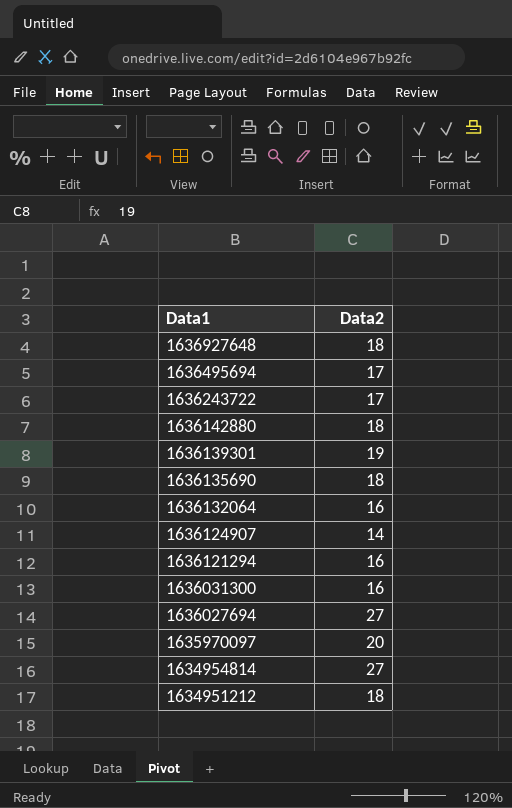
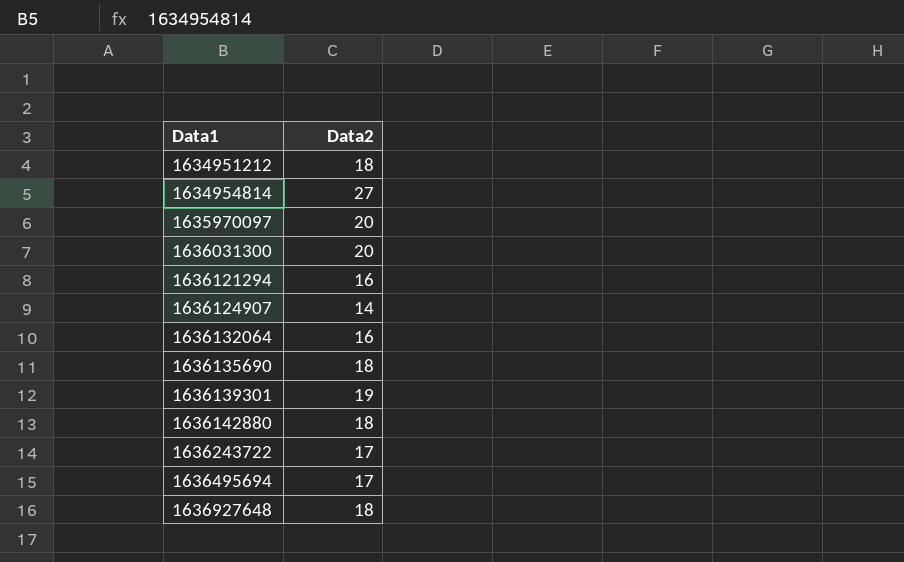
row order: Data1 descending -> Data1 ascending
row 1636027694: 27 -> none
1636031300 | Data2: 16 -> 20

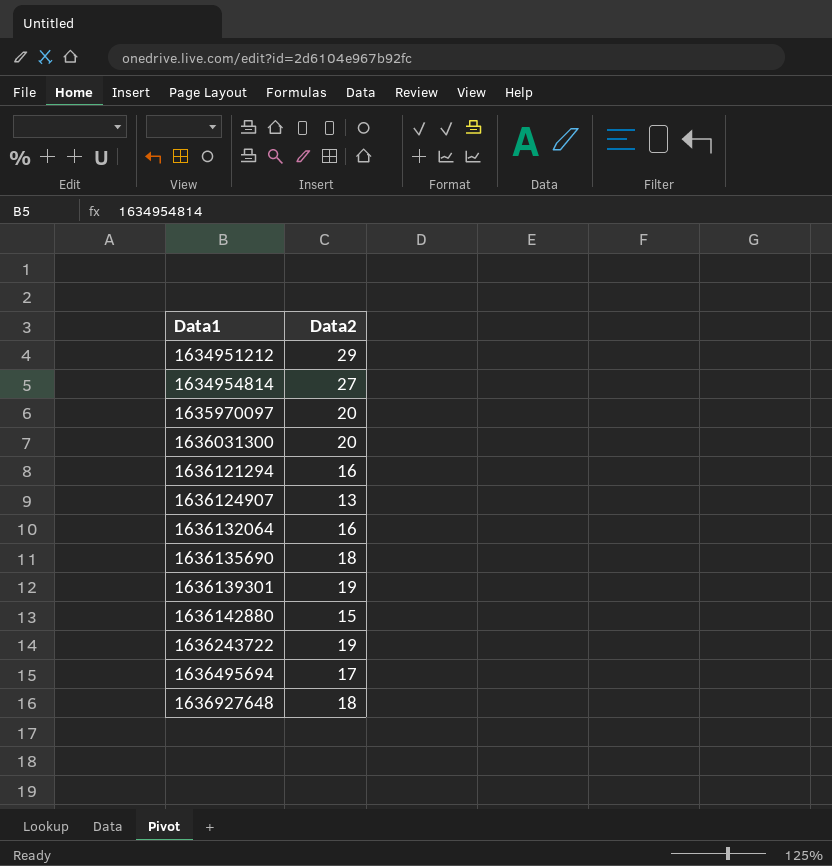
1634951212 | Data2: 18 -> 29
1636124907 | Data2: 14 -> 13
1636142880 | Data2: 18 -> 15
1636243722 | Data2: 17 -> 19

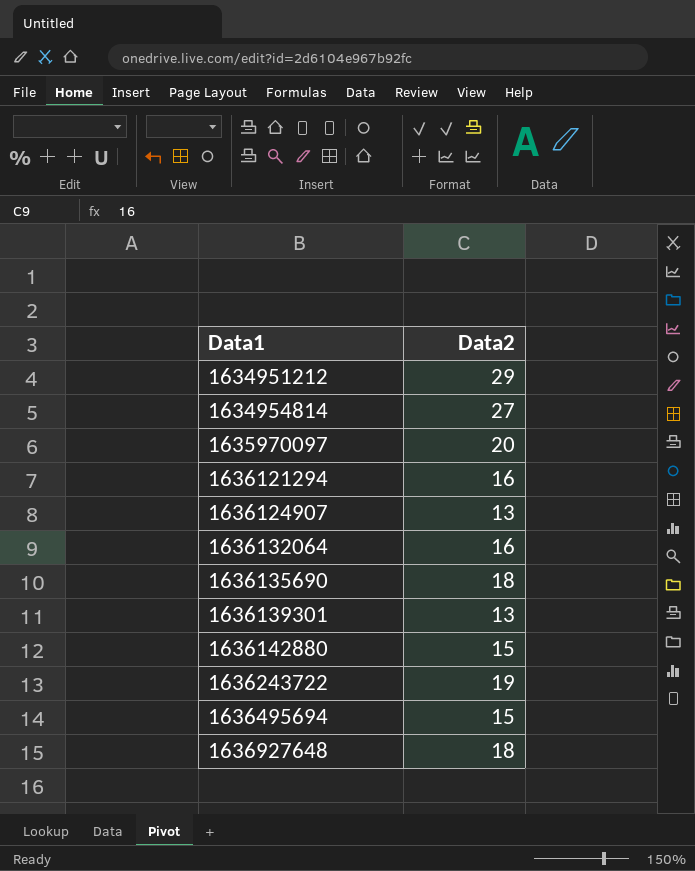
row 1636031300: 20 -> none
1636139301 | Data2: 19 -> 13
1636495694 | Data2: 17 -> 15

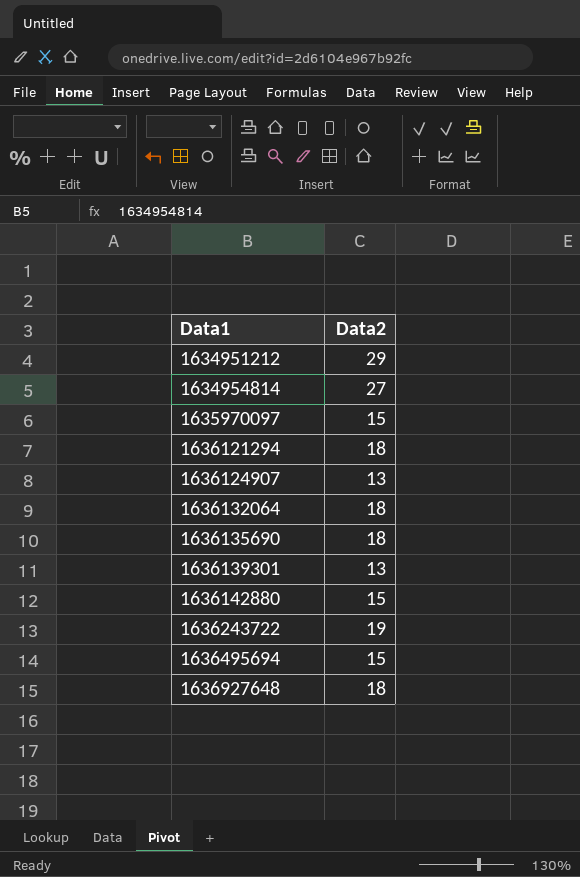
1635970097 | Data2: 20 -> 15
1636121294 | Data2: 16 -> 18
1636132064 | Data2: 16 -> 18

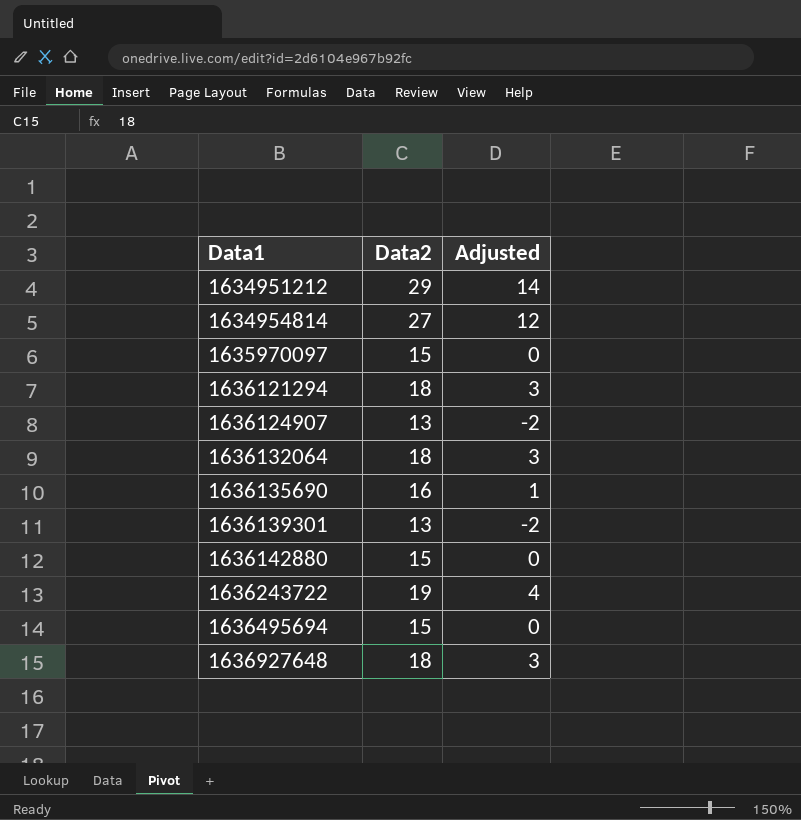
column Adjusted | formula: none -> [Data2] - 15
1636135690 | Data2: 18 -> 16

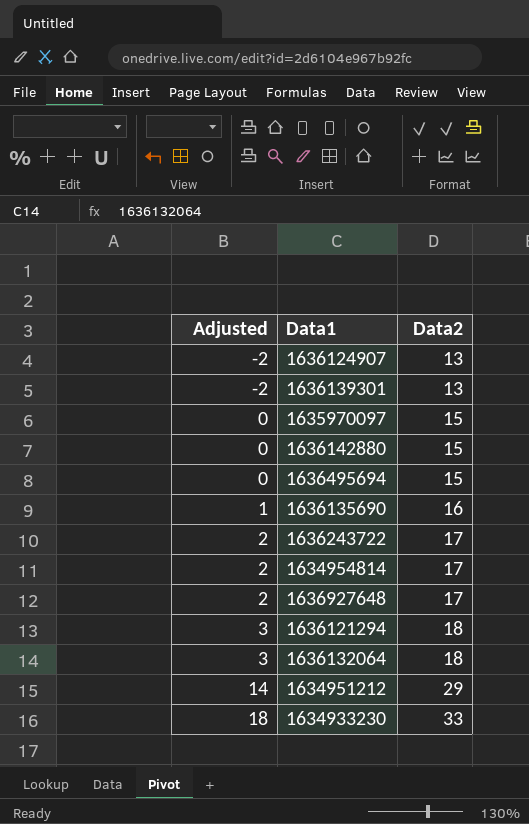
row order: Data1 ascending -> Adjusted ascending
column Adjusted | position: 3 -> 1
1636243722 | Adjusted: 4 -> 2
1636243722 | Data2: 19 -> 17
1634954814 | Adjusted: 12 -> 2
1634954814 | Data2: 27 -> 17
1636927648 | Adjusted: 3 -> 2
1636927648 | Data2: 18 -> 17
row 1634933230: none -> 18 | 33

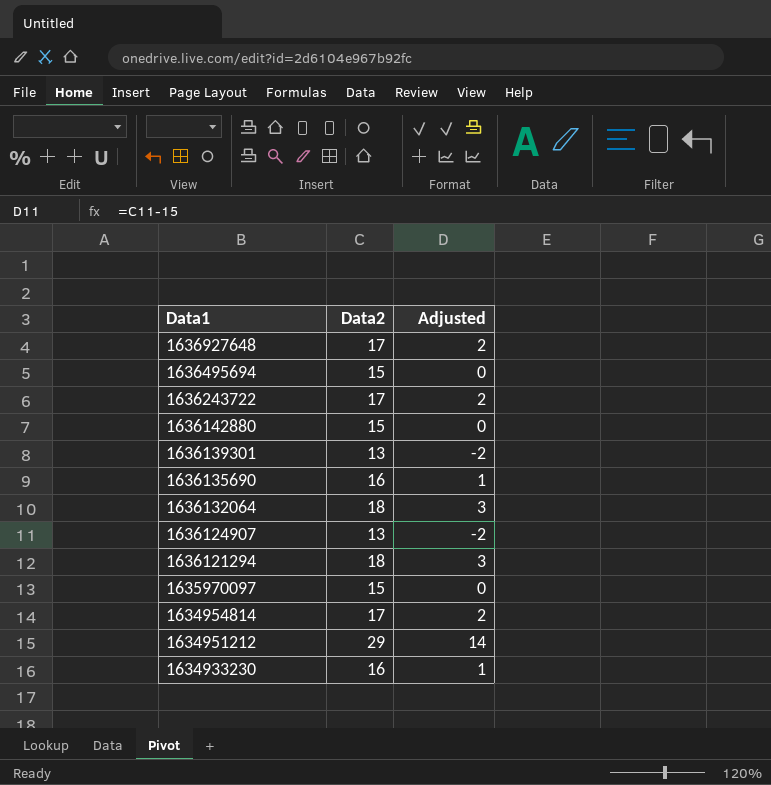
row order: Adjusted ascending -> Data1 descending
column Adjusted | position: 1 -> 3
1634933230 | Data2: 33 -> 16
1634933230 | Adjusted: 18 -> 1

